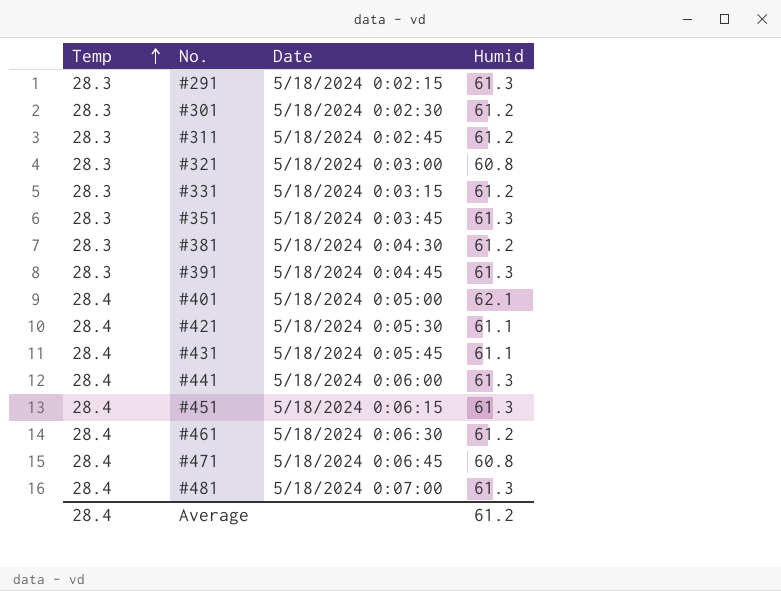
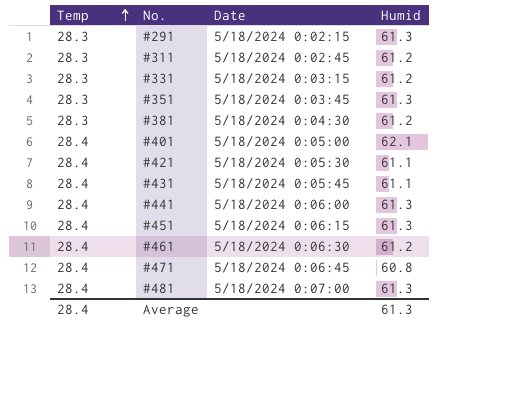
row #301: 28.3 | 5/18/2024 0:02:30 | 61.2 -> none
row #321: 28.3 | 5/18/2024 0:03:00 | 60.8 -> none
row #391: 28.3 | 5/18/2024 0:04:45 | 61.3 -> none
Average | Humid: 61.2 -> 61.3

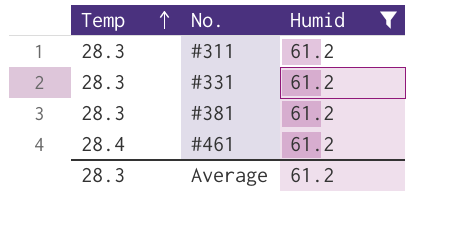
filter: none -> Humid = 61.2
column Date | position: 3 -> none
Average | Temp: 28.4 -> 28.3
Average | Humid: 61.3 -> 61.2

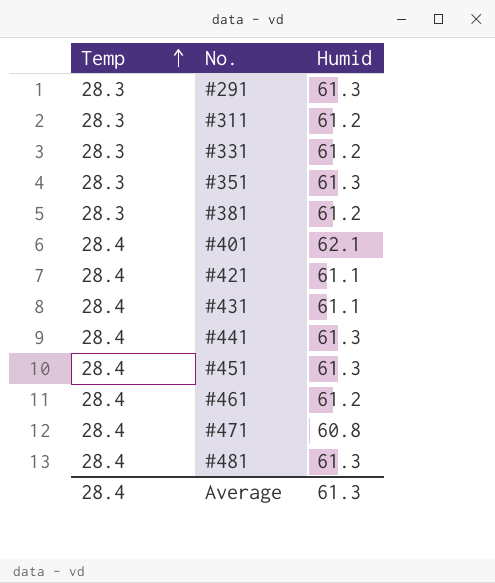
filter: Humid = 61.2 -> none
Average | Temp: 28.3 -> 28.4
Average | Humid: 61.2 -> 61.3

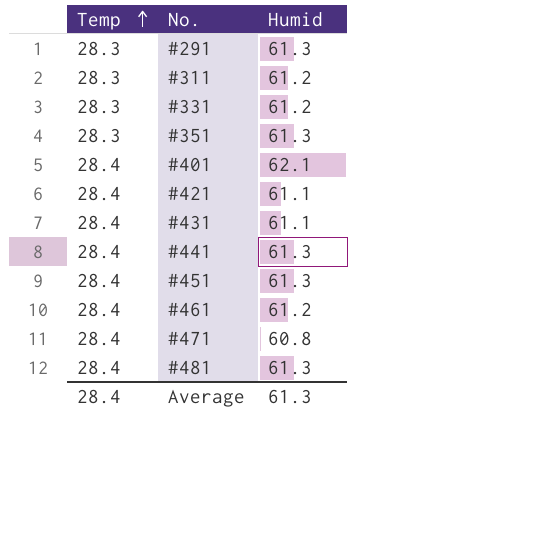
row #381: 28.3 | 61.2 -> none

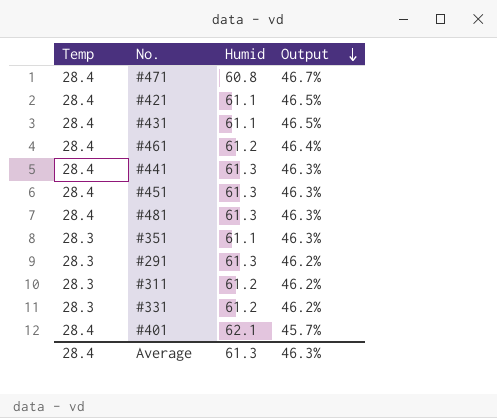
row order: Temp ascending -> Output descending
column Output | formula: none -> [Temp] / [Humid]
#351 | Humid: 61.3 -> 61.1

